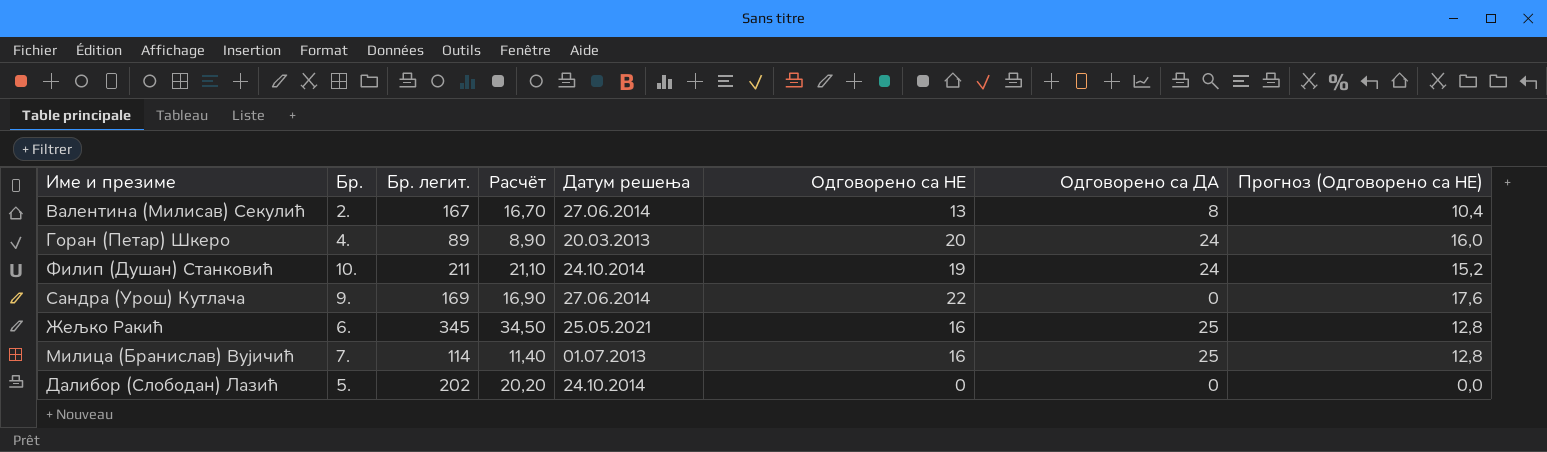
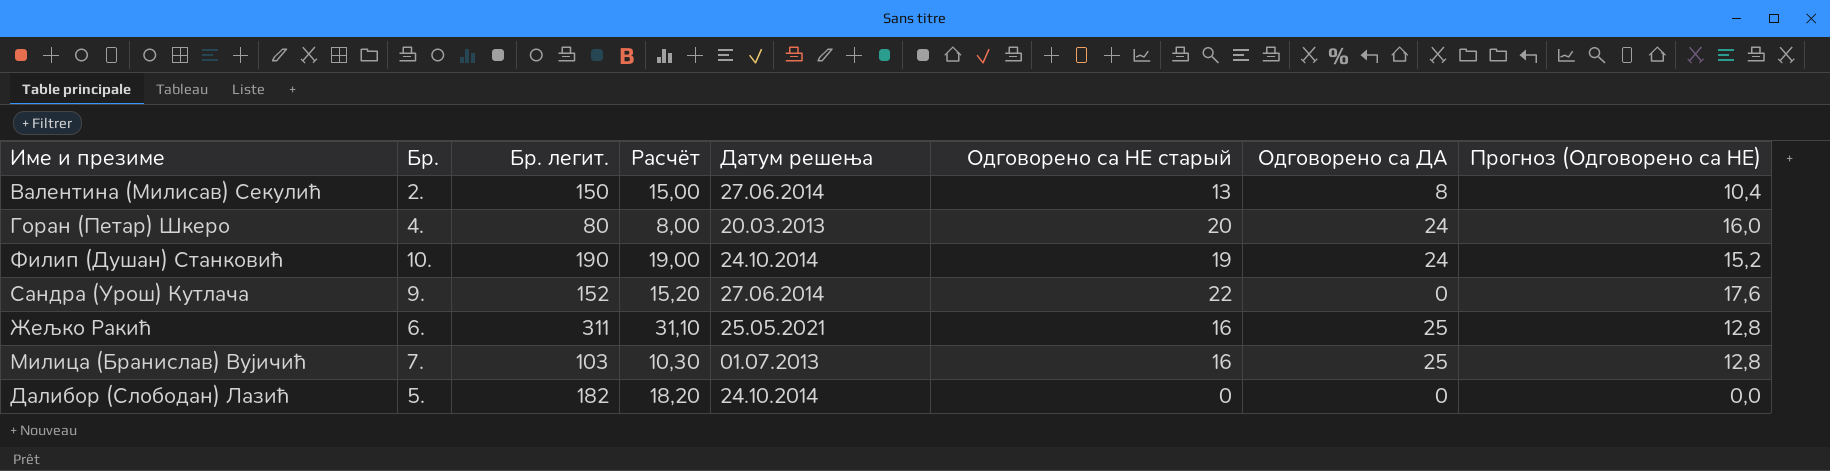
column name: Одговорено са НЕ -> Одговорено са НЕ старый
Валентина (Милисав) Секулић | Бр. легит.: 167 -> 150
Валентина (Милисав) Секулић | Расчёт: 16,70 -> 15,00
Горан (Петар) Шкеро | Бр. легит.: 89 -> 80
Горан (Петар) Шкеро | Расчёт: 8,90 -> 8,00
Филип (Душан) Станковић | Бр. легит.: 211 -> 190
Филип (Душан) Станковић | Расчёт: 21,10 -> 19,00
Сандра (Урош) Кутлача | Бр. легит.: 169 -> 152
Сандра (Урош) Кутлача | Расчёт: 16,90 -> 15,20
Жељко Ракић | Бр. легит.: 345 -> 311
Жељко Ракић | Расчёт: 34,50 -> 31,10
Милица (Бранислав) Вујичић | Бр. легит.: 114 -> 103
Милица (Бранислав) Вујичић | Расчёт: 11,40 -> 10,30
Далибор (Слободан) Лазић | Бр. легит.: 202 -> 182
Далибор (Слободан) Лазић | Расчёт: 20,20 -> 18,20

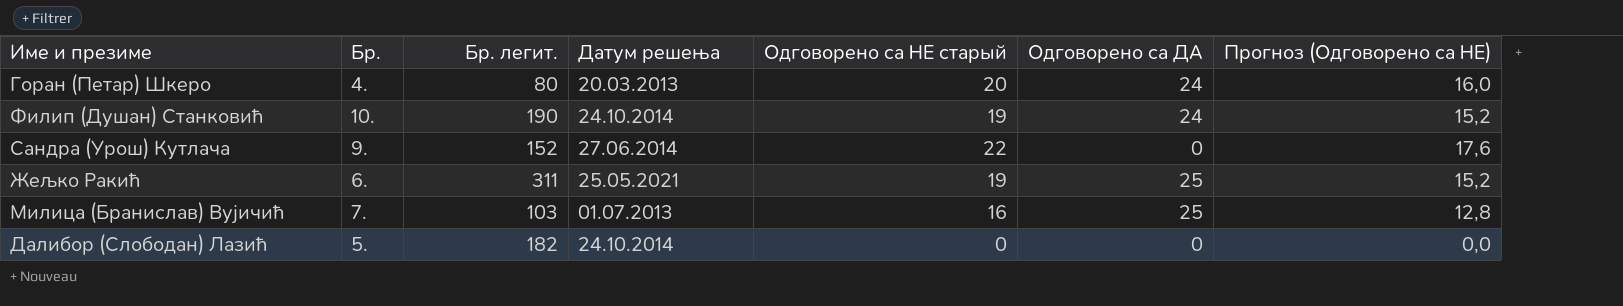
column Расчёт | formula: [Бр. легит.] * 0,1 -> none
row Валентина (Милисав) Секулић: 2. | 150 | 15,00 | 27.06.2014 | 13 | 8 | 10,4 -> none
Жељко Ракић | Одговорено са НЕ старый: 16 -> 19
Жељко Ракић | Прогноз (Одговорено са НЕ): 12,8 -> 15,2

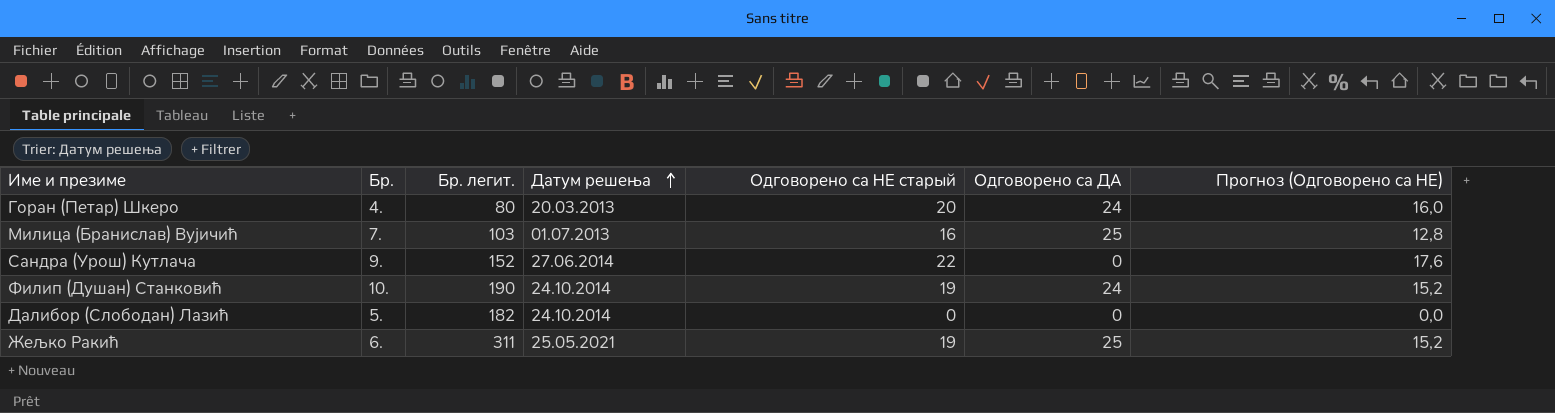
row order: none -> Датум решења ascending

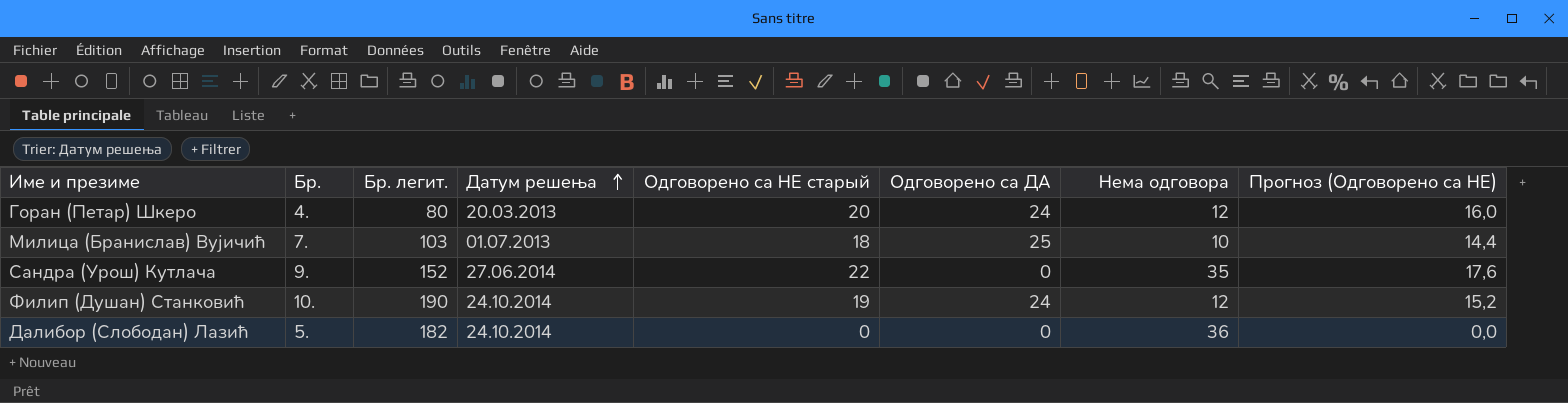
column Нема одговора | position: none -> 7
row Жељко Ракић: 6. | 311 | 25.05.2021 | 19 | 25 | 15,2 -> none
Милица (Бранислав) Вујичић | Одговорено са НЕ старый: 16 -> 18
Милица (Бранислав) Вујичић | Прогноз (Одговорено са НЕ): 12,8 -> 14,4

